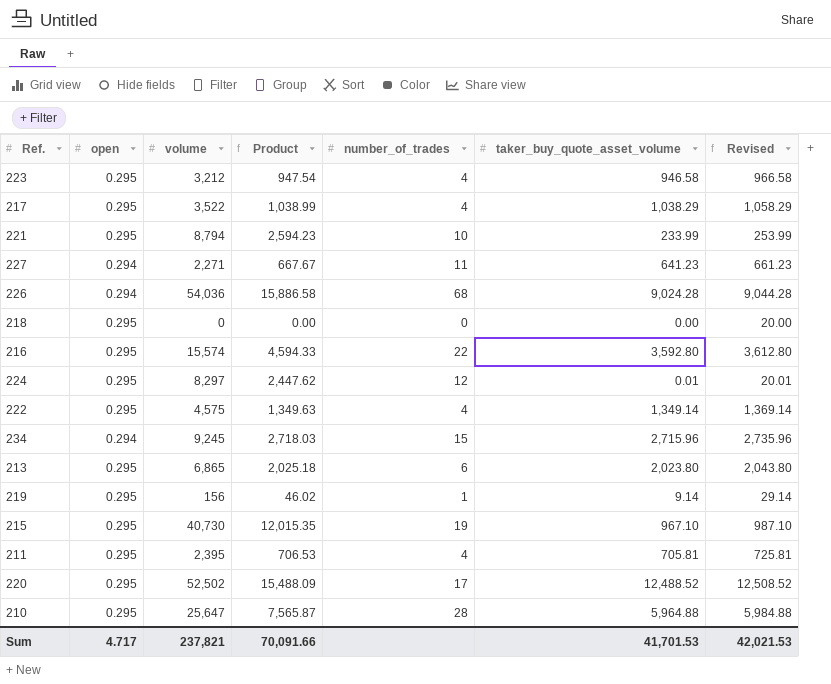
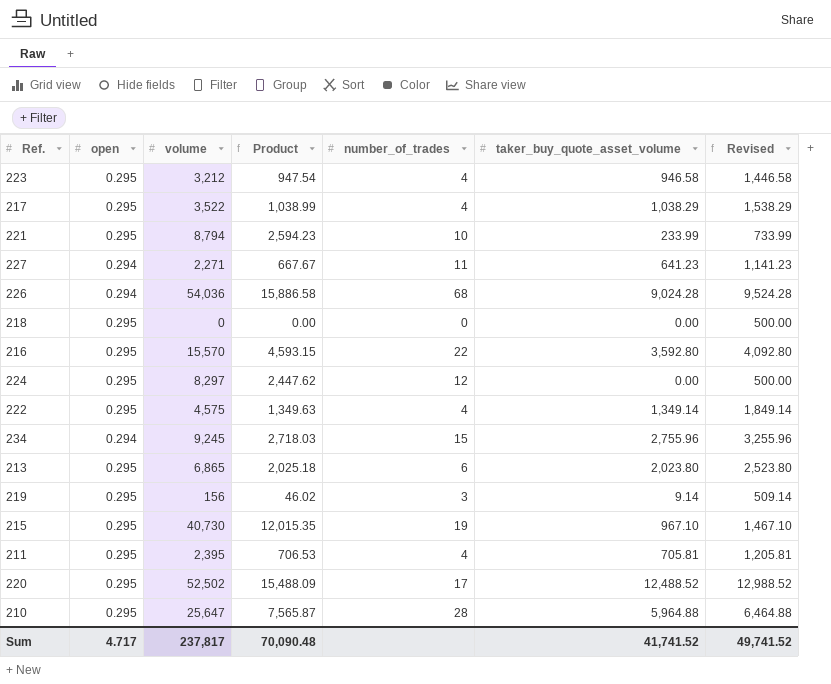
column Revised | formula: [taker_buy_quote_asset_volume] + 20 -> [taker_buy_quote_asset_volume] + 500
216 | volume: 15,574 -> 15,570
216 | Product: 4,594.33 -> 4,593.15
224 | taker_buy_quote_asset_volume: 0.01 -> 0.00
234 | taker_buy_quote_asset_volume: 2,715.96 -> 2,755.96
219 | number_of_trades: 1 -> 3
Sum | volume: 237,821 -> 237,817
Sum | Product: 70,091.66 -> 70,090.48
Sum | taker_buy_quote_asset_volume: 41,701.53 -> 41,741.52
Sum | Revised: 42,021.53 -> 49,741.52

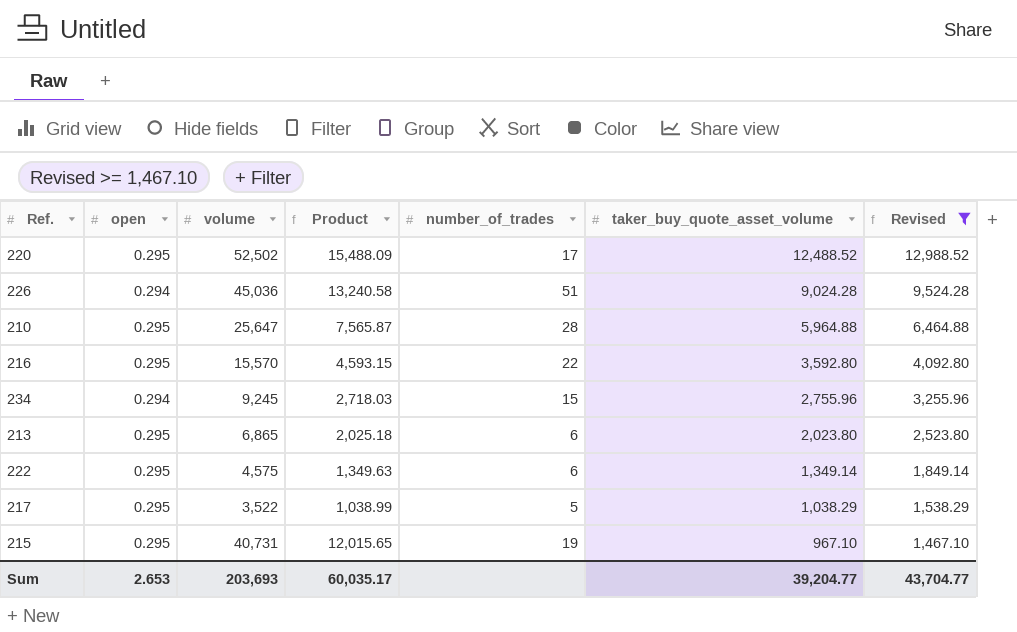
filter: none -> Revised >= 1,467.10
row order: none -> taker_buy_quote_asset_volume descending
226 | volume: 54,036 -> 45,036
226 | Product: 15,886.58 -> 13,240.58
226 | number_of_trades: 68 -> 51
222 | number_of_trades: 4 -> 6
217 | number_of_trades: 4 -> 5
215 | volume: 40,730 -> 40,731
215 | Product: 12,015.35 -> 12,015.65
Sum | open: 4.717 -> 2.653
Sum | volume: 237,817 -> 203,693
Sum | Product: 70,090.48 -> 60,035.17
Sum | taker_buy_quote_asset_volume: 41,741.52 -> 39,204.77
Sum | Revised: 49,741.52 -> 43,704.77

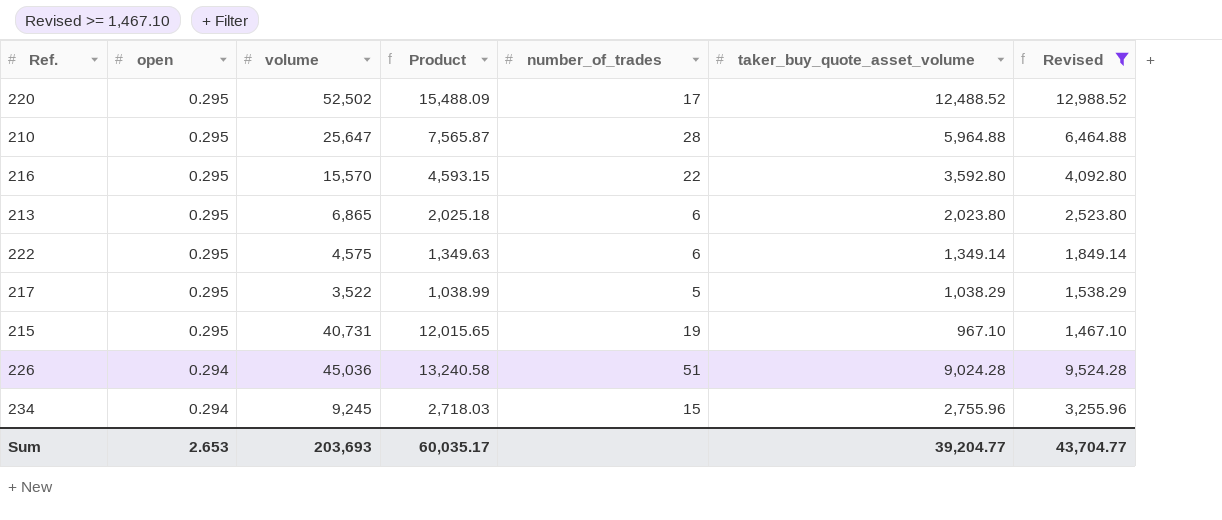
row order: taker_buy_quote_asset_volume descending -> open descending

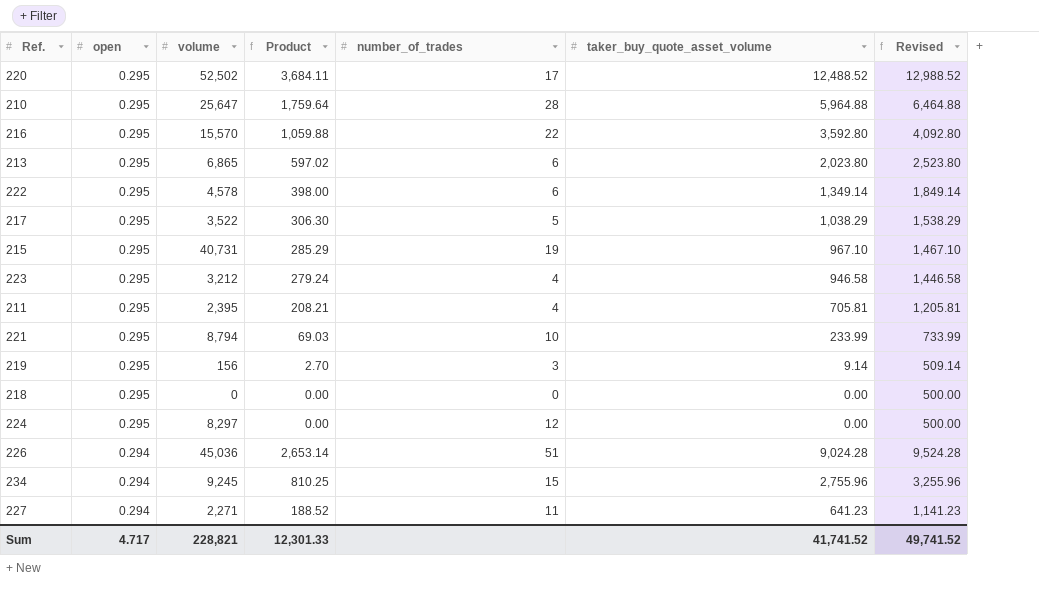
filter: Revised >= 1,467.10 -> none
column Product | formula: [open] * [volume] -> [open] * [taker_buy_quote_asset_volume]
222 | volume: 4,575 -> 4,578
Sum | open: 2.653 -> 4.717
Sum | volume: 203,693 -> 228,821
Sum | Product: 60,035.17 -> 12,301.33
Sum | taker_buy_quote_asset_volume: 39,204.77 -> 41,741.52
Sum | Revised: 43,704.77 -> 49,741.52

